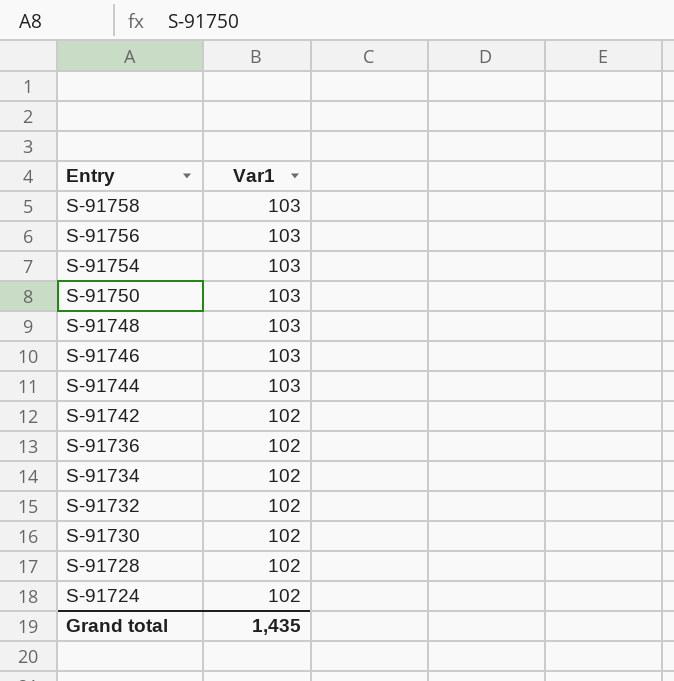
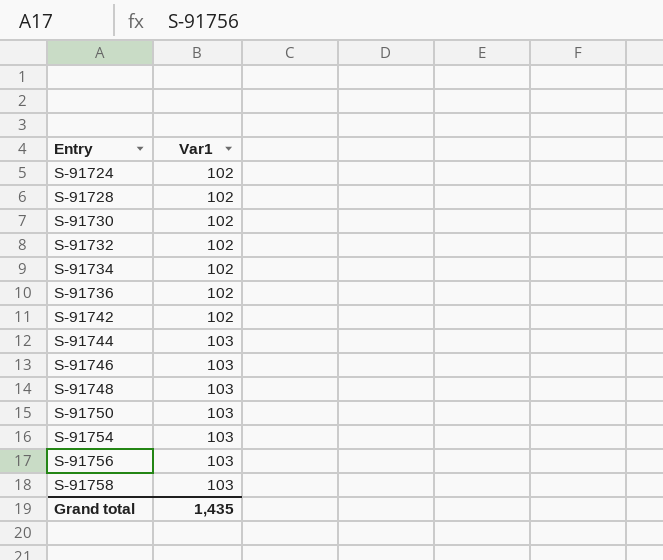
row order: Entry descending -> Entry ascending

